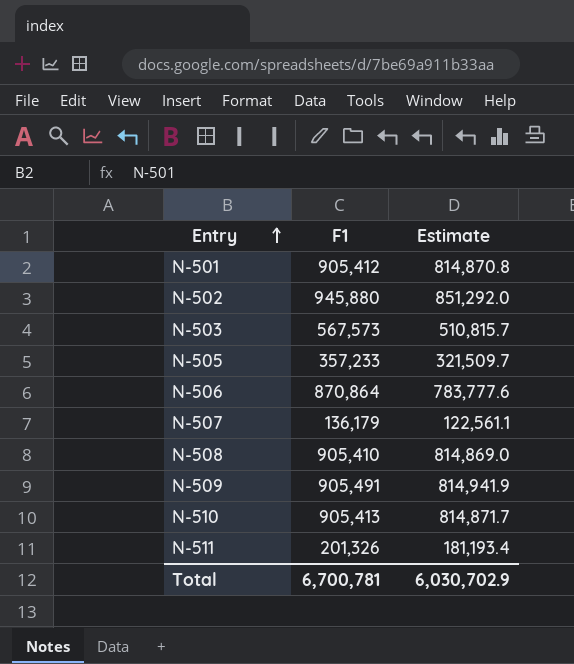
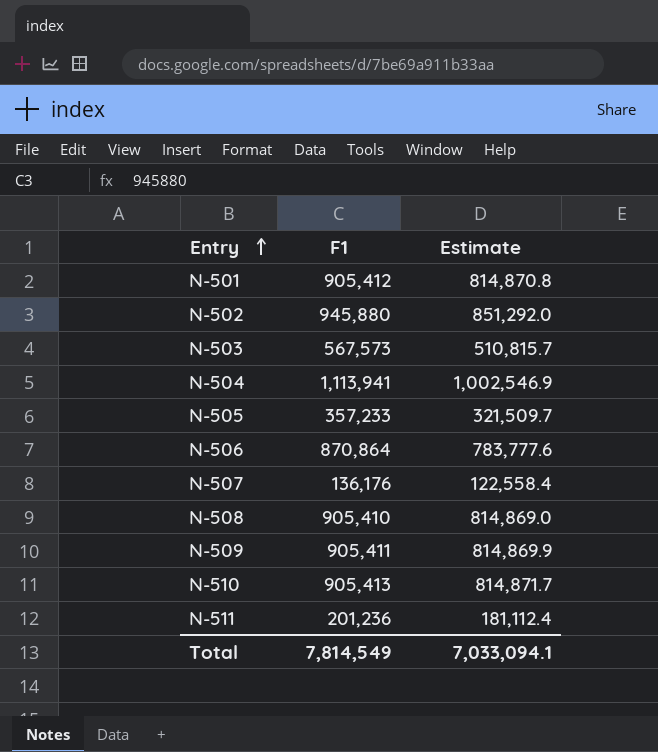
row N-504: none -> 1,113,941 | 1,002,546.9
N-507 | F1: 136,179 -> 136,176
N-507 | Estimate: 122,561.1 -> 122,558.4
N-509 | F1: 905,491 -> 905,411
N-509 | Estimate: 814,941.9 -> 814,869.9
N-511 | F1: 201,326 -> 201,236
N-511 | Estimate: 181,193.4 -> 181,112.4
Total | F1: 6,700,781 -> 7,814,549
Total | Estimate: 6,030,702.9 -> 7,033,094.1

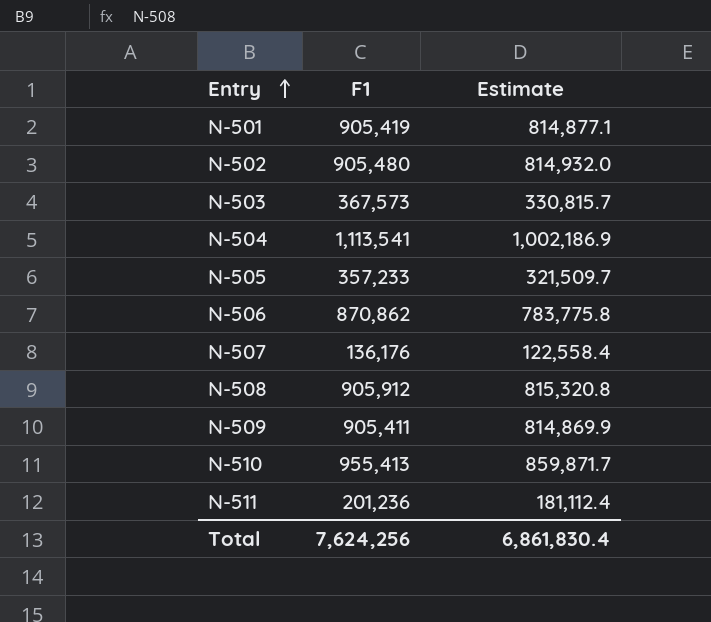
N-501 | F1: 905,412 -> 905,419
N-501 | Estimate: 814,870.8 -> 814,877.1
N-502 | F1: 945,880 -> 905,480
N-502 | Estimate: 851,292.0 -> 814,932.0
N-503 | F1: 567,573 -> 367,573
N-503 | Estimate: 510,815.7 -> 330,815.7
N-504 | F1: 1,113,941 -> 1,113,541
N-504 | Estimate: 1,002,546.9 -> 1,002,186.9
N-506 | F1: 870,864 -> 870,862
N-506 | Estimate: 783,777.6 -> 783,775.8
N-508 | F1: 905,410 -> 905,912
N-508 | Estimate: 814,869.0 -> 815,320.8
N-510 | F1: 905,413 -> 955,413
N-510 | Estimate: 814,871.7 -> 859,871.7
Total | F1: 7,814,549 -> 7,624,256
Total | Estimate: 7,033,094.1 -> 6,861,830.4

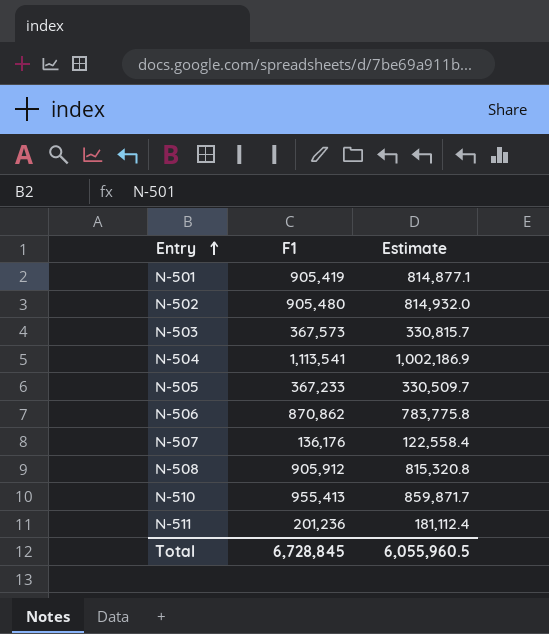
row N-509: 905,411 | 814,869.9 -> none
N-505 | F1: 357,233 -> 367,233
N-505 | Estimate: 321,509.7 -> 330,509.7
Total | F1: 7,624,256 -> 6,728,845
Total | Estimate: 6,861,830.4 -> 6,055,960.5

